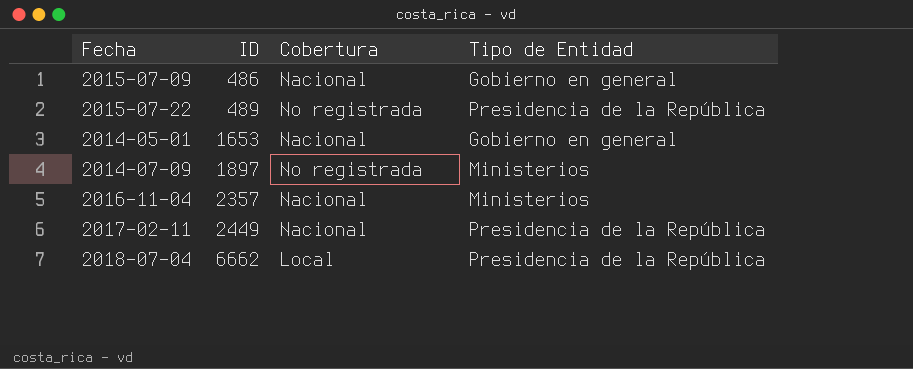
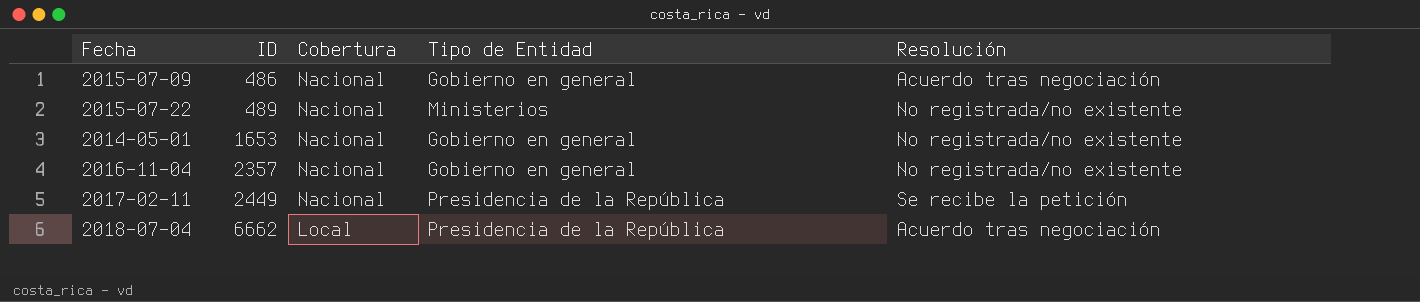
column Resolución | position: none -> 5
row 2014-07-09: 1897 | No registrada | Ministerios -> none
2015-07-22 | Cobertura: No registrada -> Nacional
2015-07-22 | Tipo de Entidad: Presidencia de la República -> Ministerios
2016-11-04 | Tipo de Entidad: Ministerios -> Gobierno en general

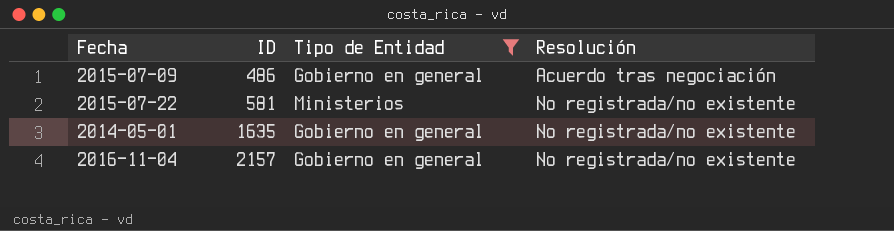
filter: none -> Tipo de Entidad != Presidencia de la República
column Cobertura | position: 3 -> none
2015-07-22 | ID: 489 -> 581
2014-05-01 | ID: 1653 -> 1635
2016-11-04 | ID: 2357 -> 2157

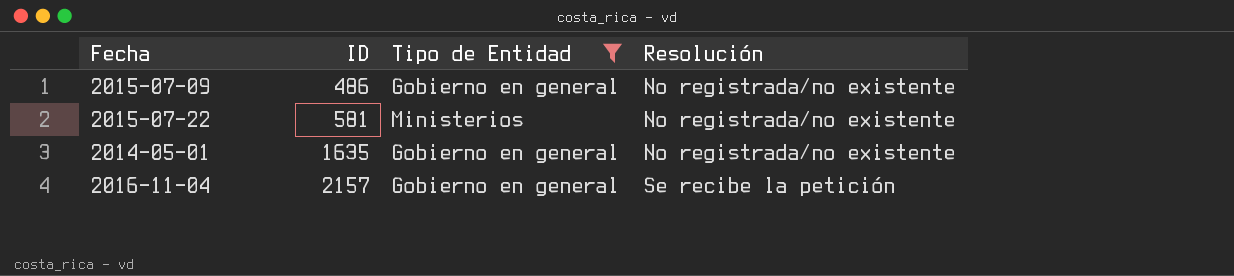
2015-07-09 | Resolución: Acuerdo tras negociación -> No registrada/no existente
2016-11-04 | Resolución: No registrada/no existente -> Se recibe la petición

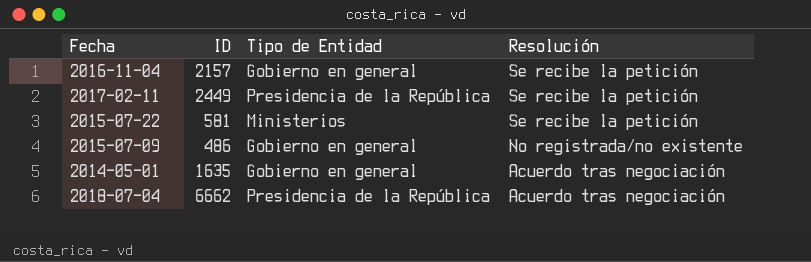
filter: Tipo de Entidad != Presidencia de la República -> none
row order: ID ascending -> Resolución descending
2015-07-22 | Resolución: No registrada/no existente -> Se recibe la petición
2014-05-01 | Resolución: No registrada/no existente -> Acuerdo tras negociación

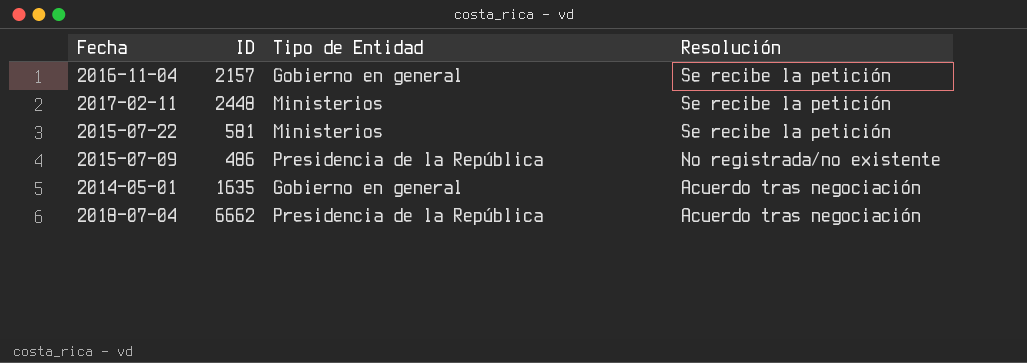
2017-02-11 | ID: 2449 -> 2448
2017-02-11 | Tipo de Entidad: Presidencia de la República -> Ministerios
2015-07-09 | Tipo de Entidad: Gobierno en general -> Presidencia de la República

